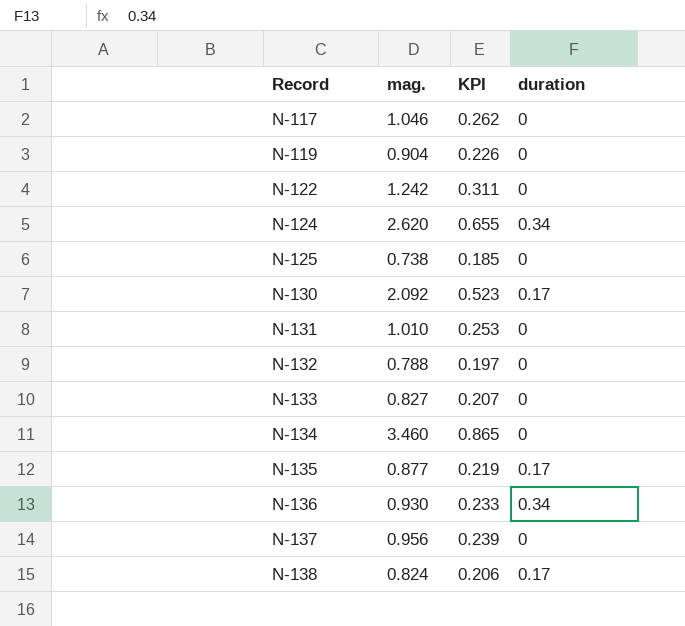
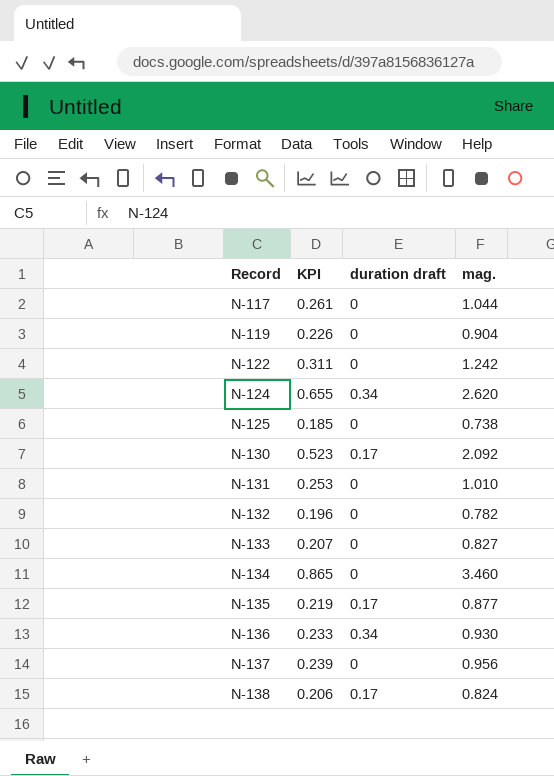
column name: duration -> duration draft
column mag. | position: 2 -> 4
N-117 | KPI: 0.262 -> 0.261
N-117 | mag.: 1.046 -> 1.044
N-132 | KPI: 0.197 -> 0.196
N-132 | mag.: 0.788 -> 0.782

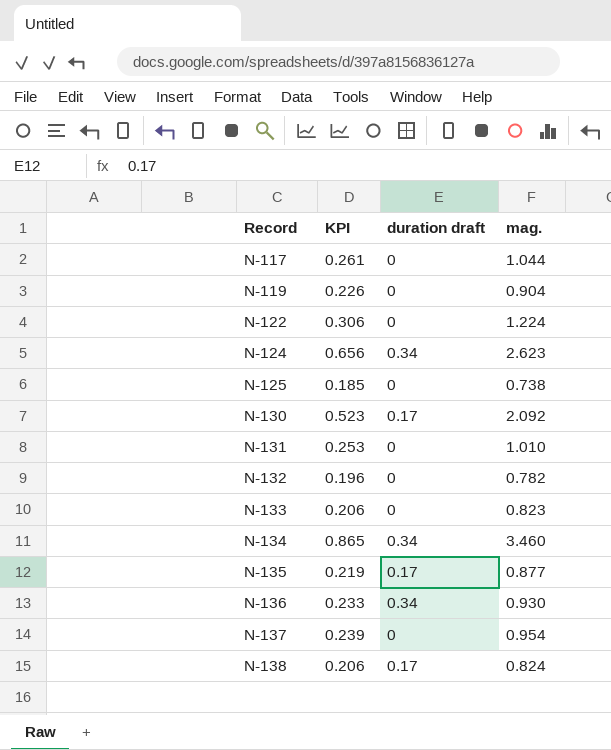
N-122 | KPI: 0.311 -> 0.306
N-122 | mag.: 1.242 -> 1.224
N-124 | KPI: 0.655 -> 0.656
N-124 | mag.: 2.620 -> 2.623
N-133 | KPI: 0.207 -> 0.206
N-133 | mag.: 0.827 -> 0.823
N-134 | duration draft: 0 -> 0.34
N-137 | mag.: 0.956 -> 0.954

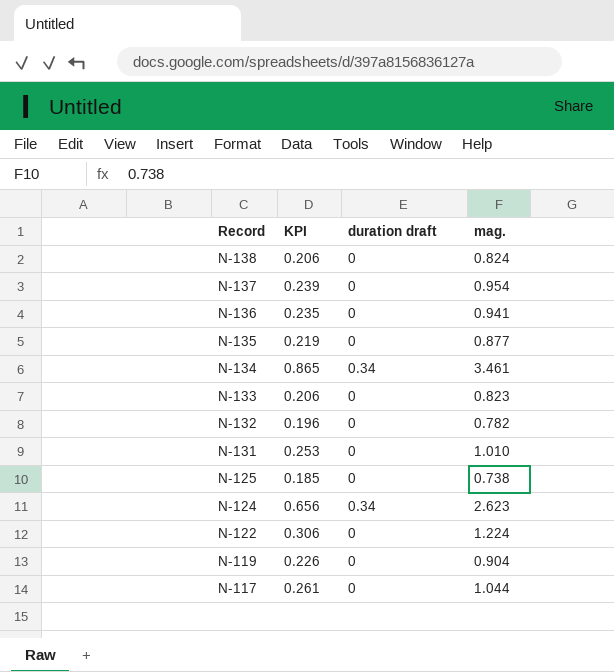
row order: Record ascending -> Record descending
row N-130: 0.523 | 0.17 | 2.092 -> none
N-138 | duration draft: 0.17 -> 0
N-136 | KPI: 0.233 -> 0.235
N-136 | duration draft: 0.34 -> 0
N-136 | mag.: 0.930 -> 0.941
N-135 | duration draft: 0.17 -> 0
N-134 | mag.: 3.460 -> 3.461

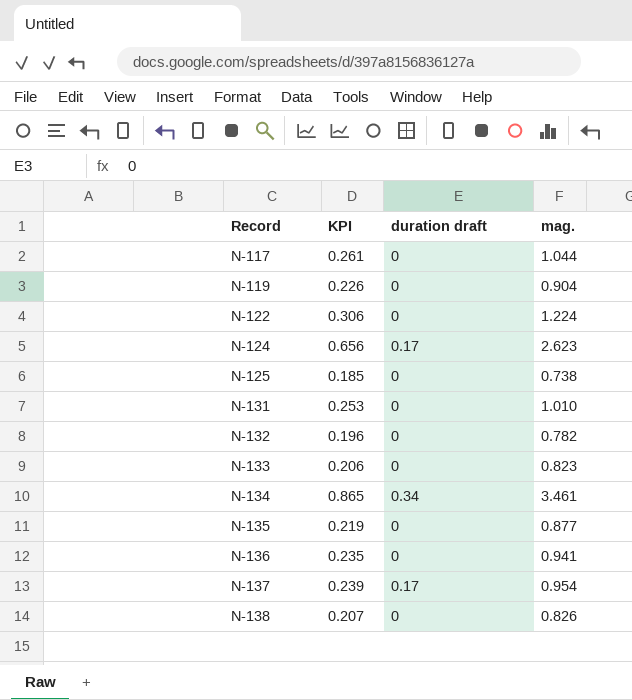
row order: Record descending -> Record ascending
N-124 | duration draft: 0.34 -> 0.17
N-137 | duration draft: 0 -> 0.17
N-138 | KPI: 0.206 -> 0.207
N-138 | mag.: 0.824 -> 0.826

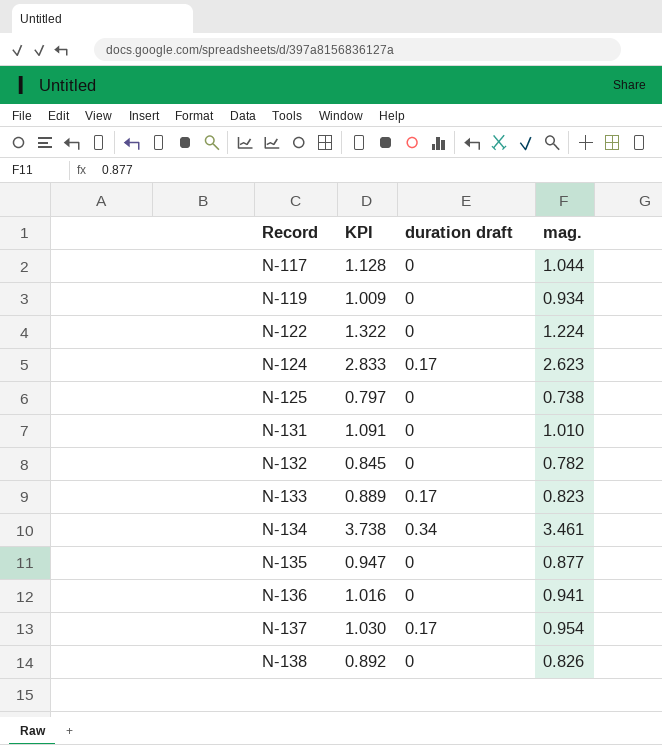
column KPI | formula: [mag.] * 0.25 -> [mag.] * 1.08
N-119 | mag.: 0.904 -> 0.934
N-133 | duration draft: 0 -> 0.17

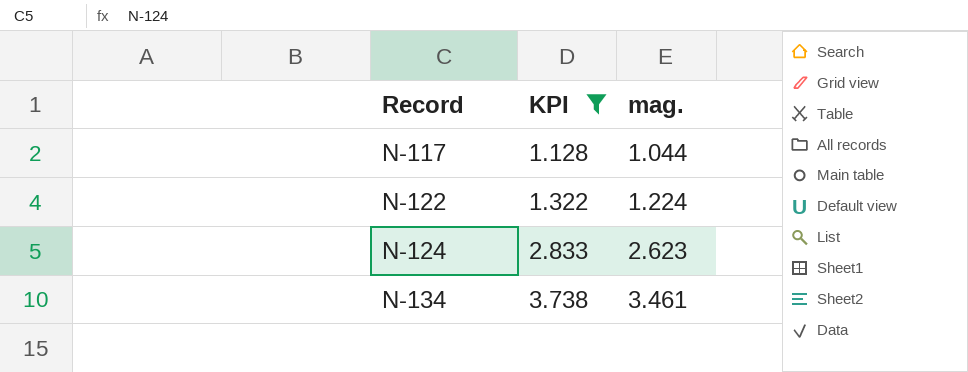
filter: none -> KPI >= 1.128
column duration draft | position: 3 -> none

